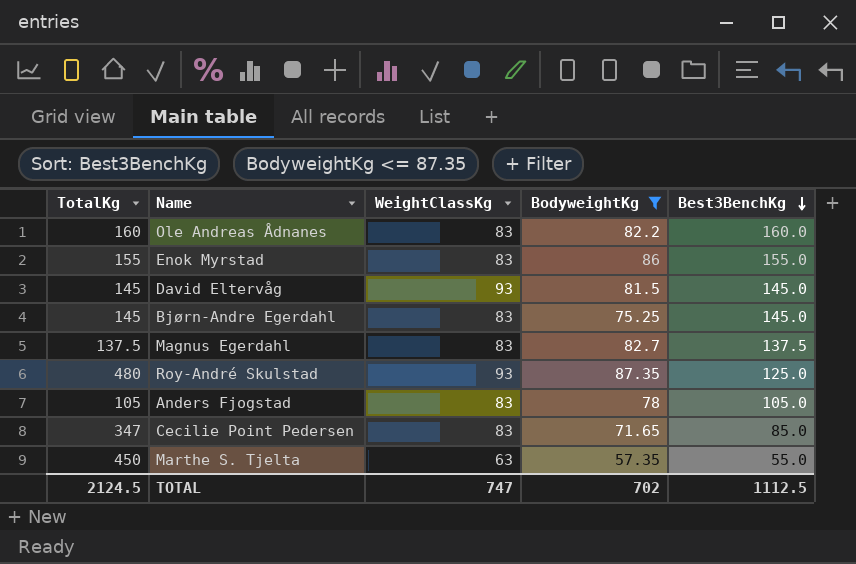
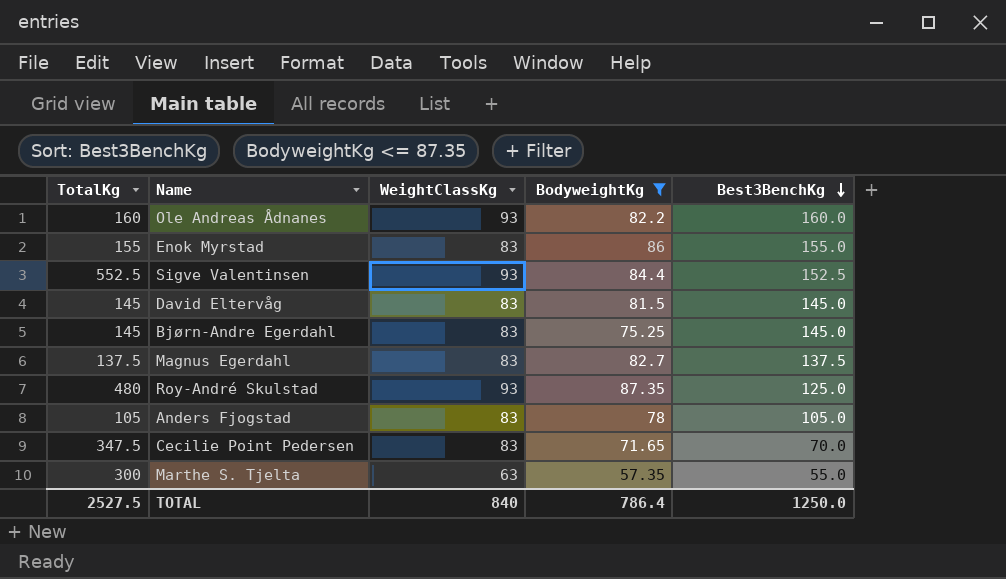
Ole Andreas Ådnanes | WeightClassKg: 83 -> 93
row Sigve Valentinsen: none -> 552.5 | 93 | 84.4 | 152.5
David Eltervåg | WeightClassKg: 93 -> 83
Cecilie Point Pedersen | TotalKg: 347 -> 347.5
Cecilie Point Pedersen | Best3BenchKg: 85.0 -> 70.0
Marthe S. Tjelta | TotalKg: 450 -> 300
TOTAL | TotalKg: 2124.5 -> 2527.5
TOTAL | WeightClassKg: 747 -> 840
TOTAL | BodyweightKg: 702 -> 786.4
TOTAL | Best3BenchKg: 1112.5 -> 1250.0

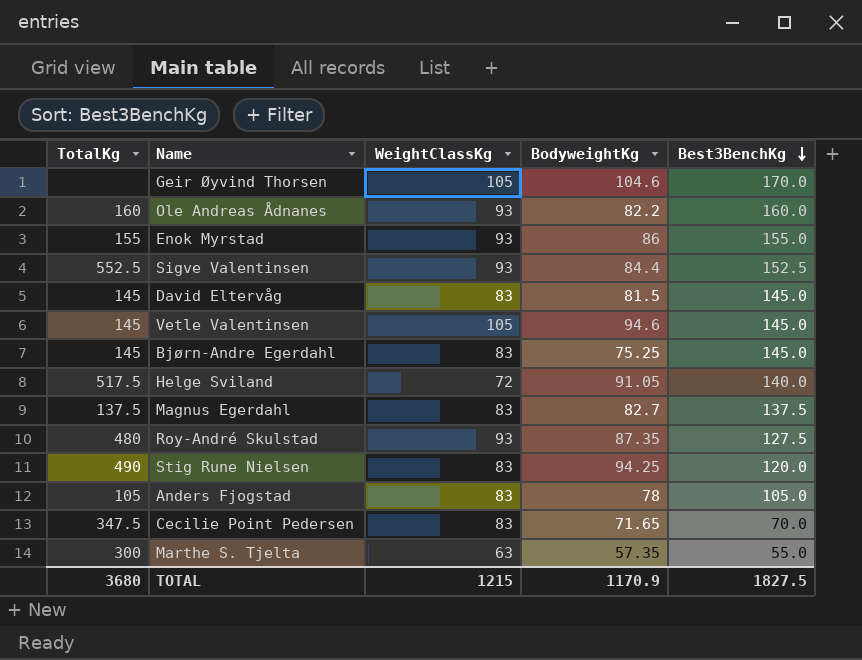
filter: BodyweightKg <= 87.35 -> none
Enok Myrstad | WeightClassKg: 83 -> 93
Roy-André Skulstad | Best3BenchKg: 125.0 -> 127.5
TOTAL | TotalKg: 2527.5 -> 3680
TOTAL | WeightClassKg: 840 -> 1215
TOTAL | BodyweightKg: 786.4 -> 1170.9
TOTAL | Best3BenchKg: 1250.0 -> 1827.5

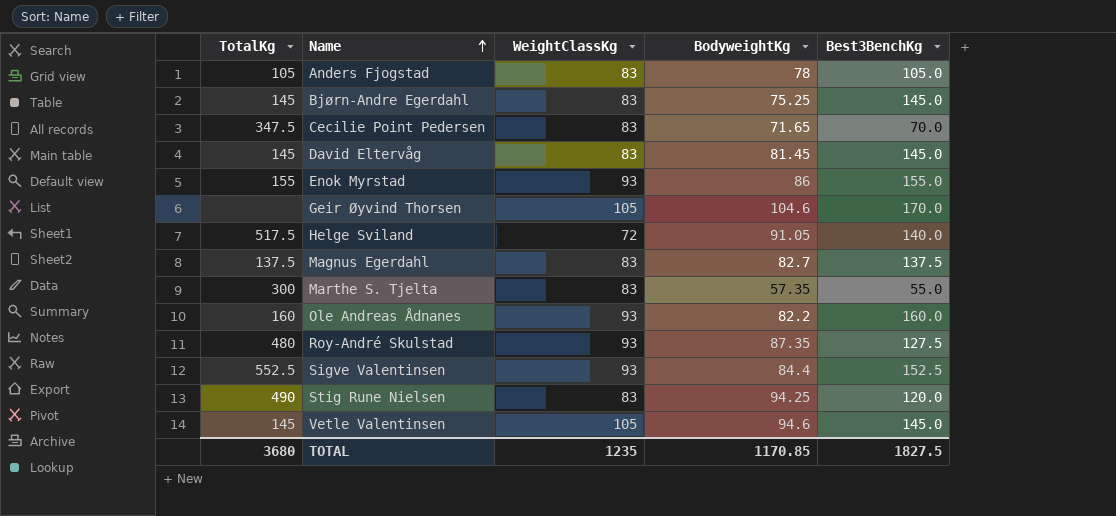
row order: Best3BenchKg descending -> Name ascending
David Eltervåg | BodyweightKg: 81.5 -> 81.45
Marthe S. Tjelta | WeightClassKg: 63 -> 83
TOTAL | WeightClassKg: 1215 -> 1235
TOTAL | BodyweightKg: 1170.9 -> 1170.85

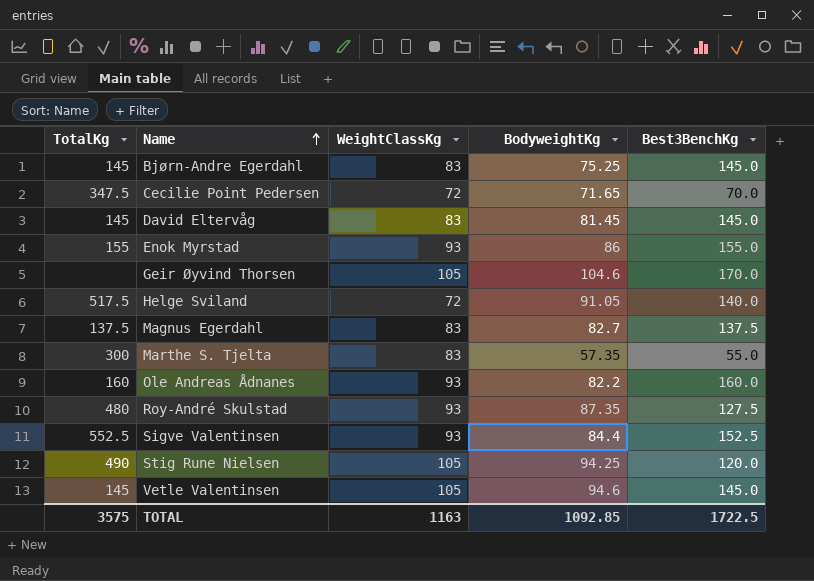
row Anders Fjogstad: 105 | 83 | 78 | 105.0 -> none
Cecilie Point Pedersen | WeightClassKg: 83 -> 72
Stig Rune Nielsen | WeightClassKg: 83 -> 105
TOTAL | TotalKg: 3680 -> 3575
TOTAL | WeightClassKg: 1235 -> 1163
TOTAL | BodyweightKg: 1170.85 -> 1092.85
TOTAL | Best3BenchKg: 1827.5 -> 1722.5

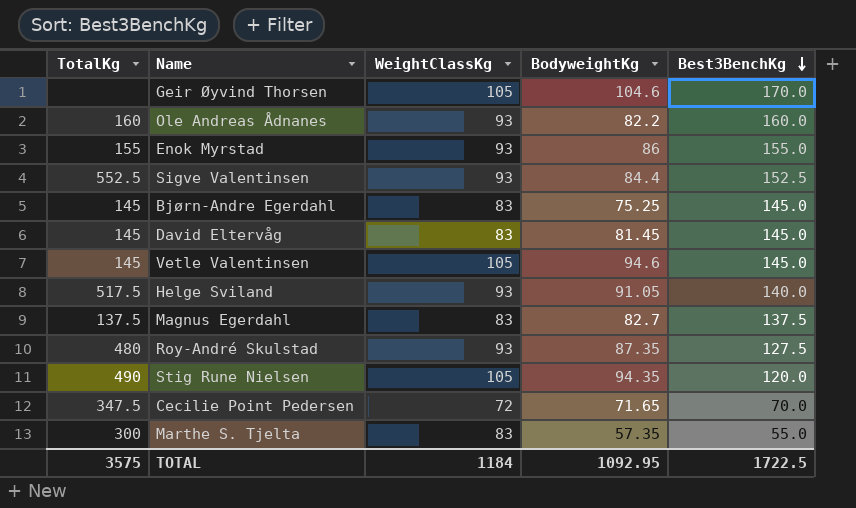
row order: Name ascending -> Best3BenchKg descending
Helge Sviland | WeightClassKg: 72 -> 93
Stig Rune Nielsen | BodyweightKg: 94.25 -> 94.35
TOTAL | WeightClassKg: 1163 -> 1184
TOTAL | BodyweightKg: 1092.85 -> 1092.95

